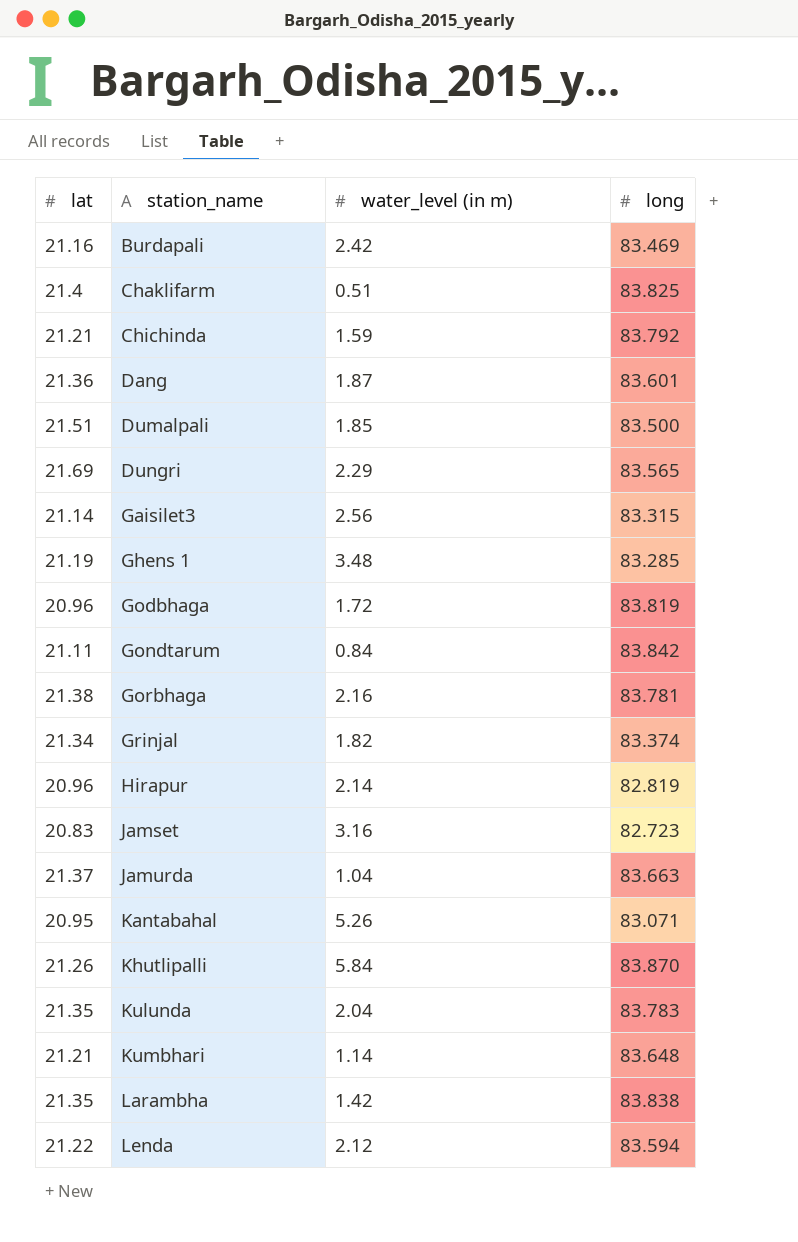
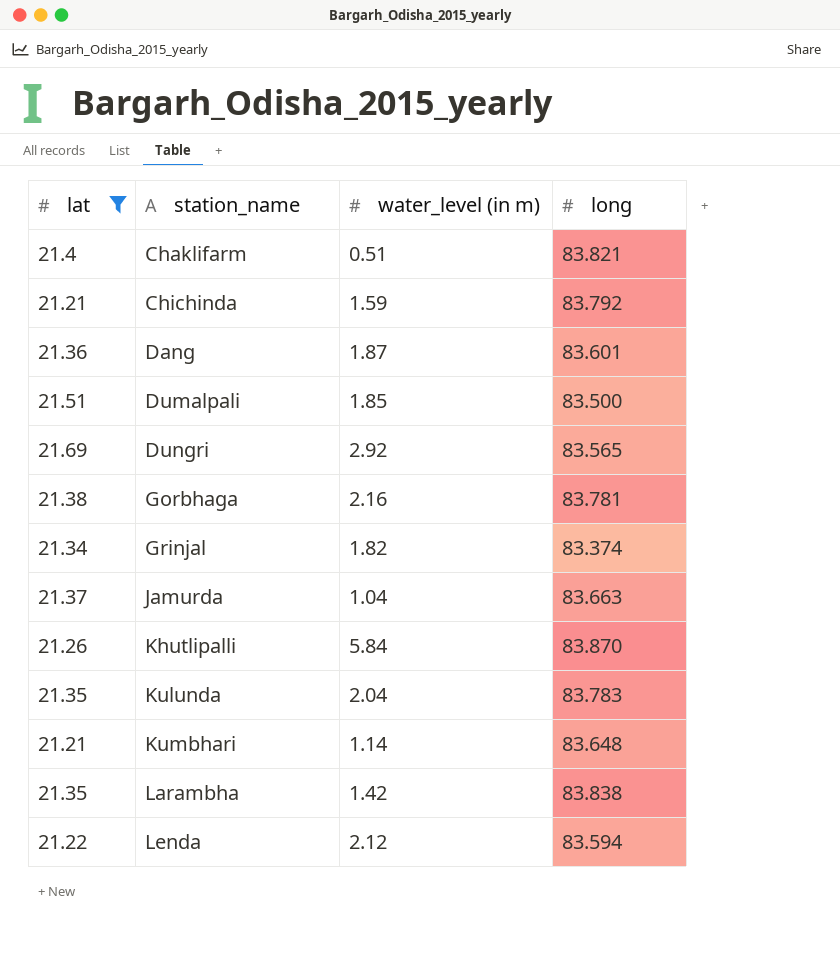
filter: none -> lat >= 21.21
Chaklifarm | long: 83.825 -> 83.821
Dungri | water_level (in m): 2.29 -> 2.92

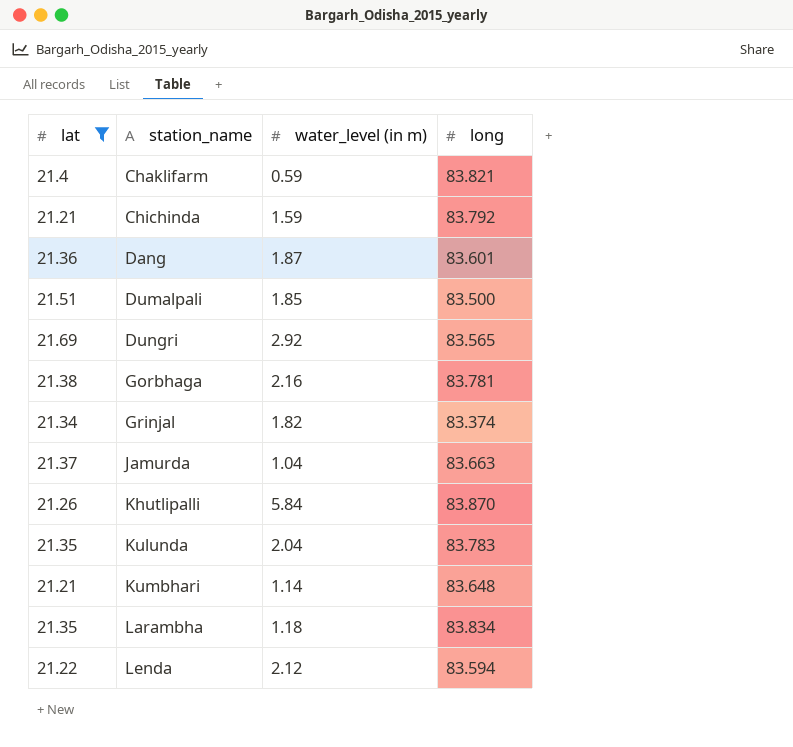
Chaklifarm | water_level (in m): 0.51 -> 0.59
Larambha | water_level (in m): 1.42 -> 1.18
Larambha | long: 83.838 -> 83.834

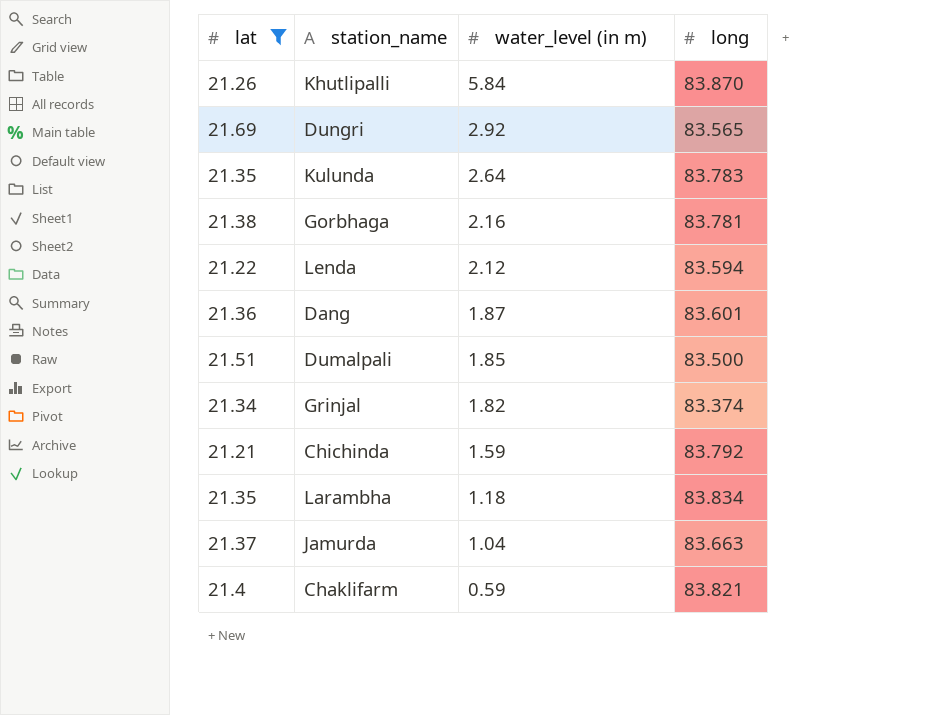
row order: station_name ascending -> water_level (in m) descending
row Kumbhari: 21.21 | 1.14 | 83.648 -> none
Kulunda | water_level (in m): 2.04 -> 2.64

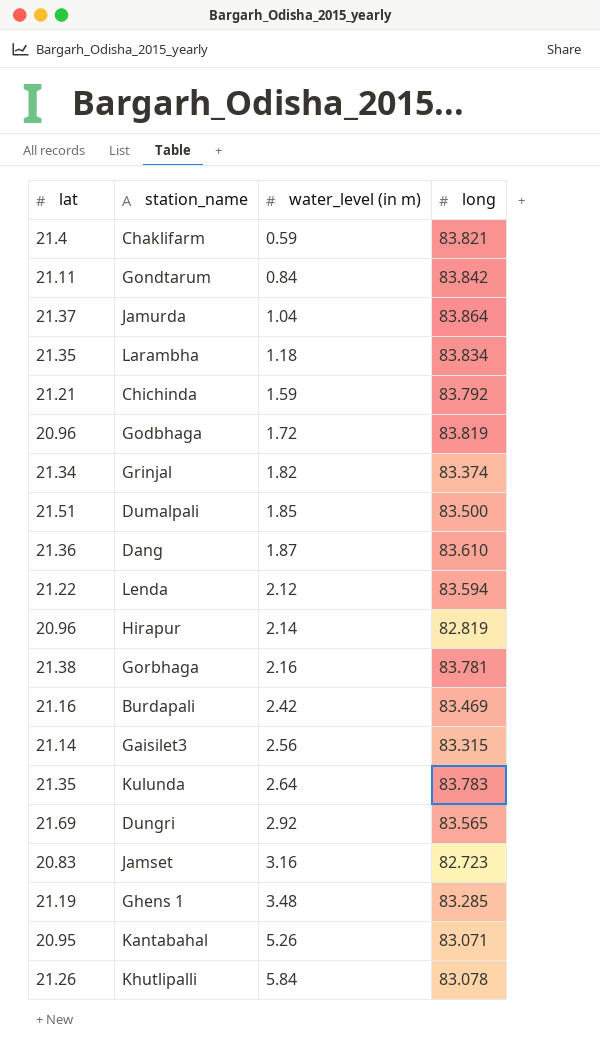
filter: lat >= 21.21 -> none
row order: water_level (in m) descending -> water_level (in m) ascending
Jamurda | long: 83.663 -> 83.864
Dang | long: 83.601 -> 83.610
Khutlipalli | long: 83.870 -> 83.078

